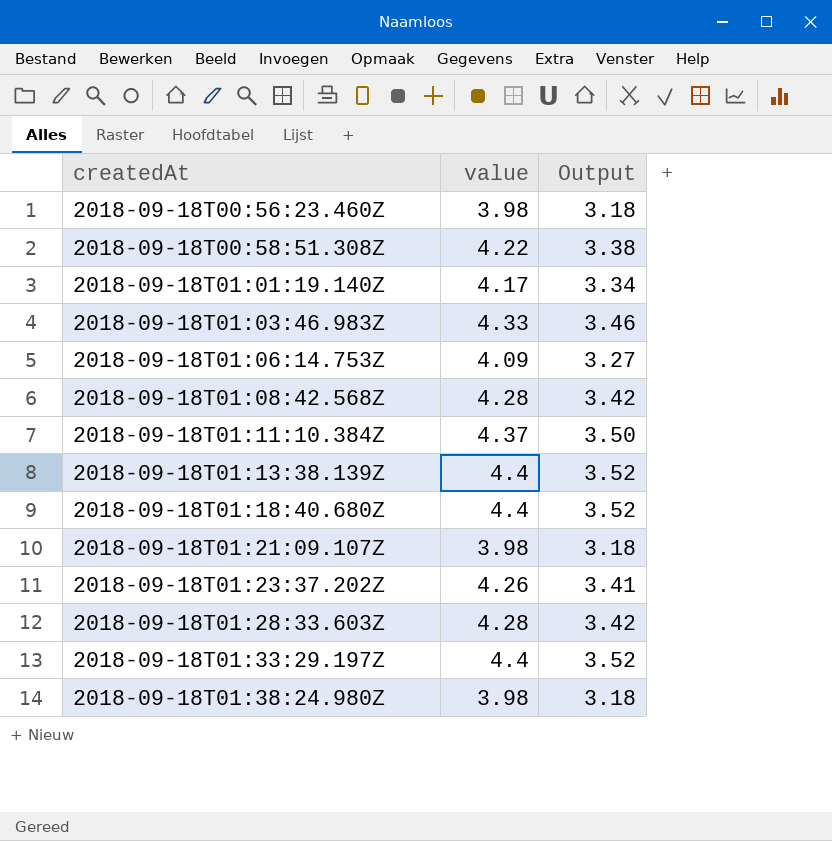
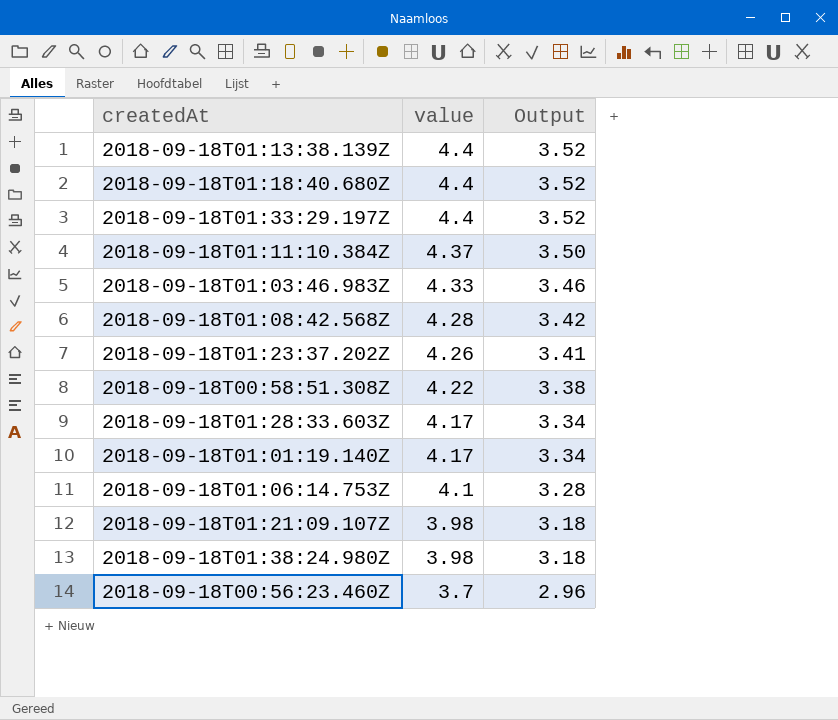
row order: createdAt ascending -> value descending
2018-09-18T01:28:33.603Z | value: 4.28 -> 4.17
2018-09-18T01:28:33.603Z | Output: 3.42 -> 3.34
2018-09-18T01:06:14.753Z | value: 4.09 -> 4.1
2018-09-18T01:06:14.753Z | Output: 3.27 -> 3.28
2018-09-18T00:56:23.460Z | value: 3.98 -> 3.7
2018-09-18T00:56:23.460Z | Output: 3.18 -> 2.96

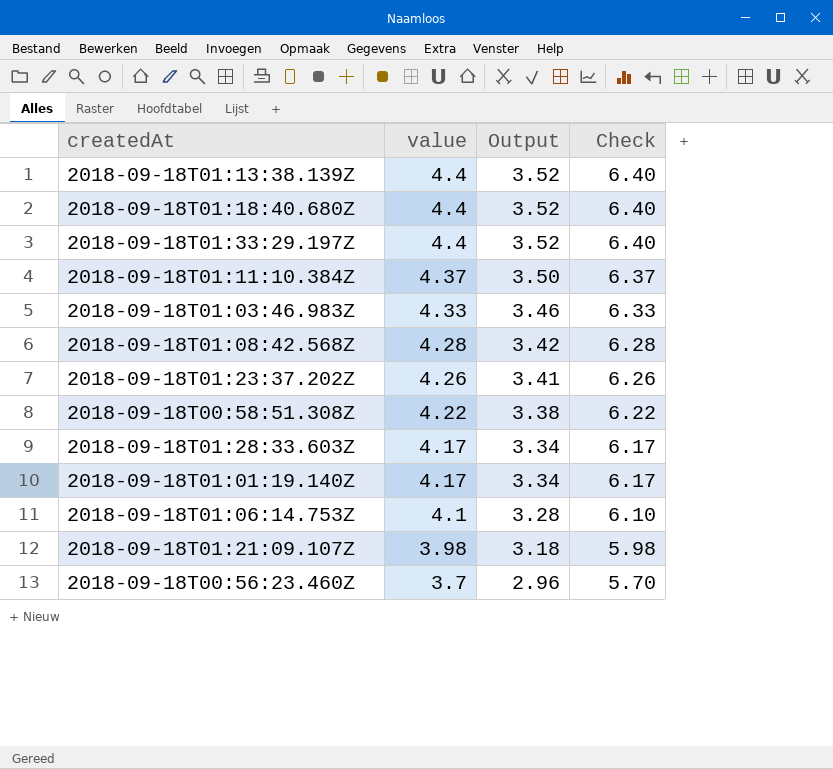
column Check | formula: none -> [value] + 2
row 2018-09-18T01:38:24.980Z: 3.98 | 3.18 -> none

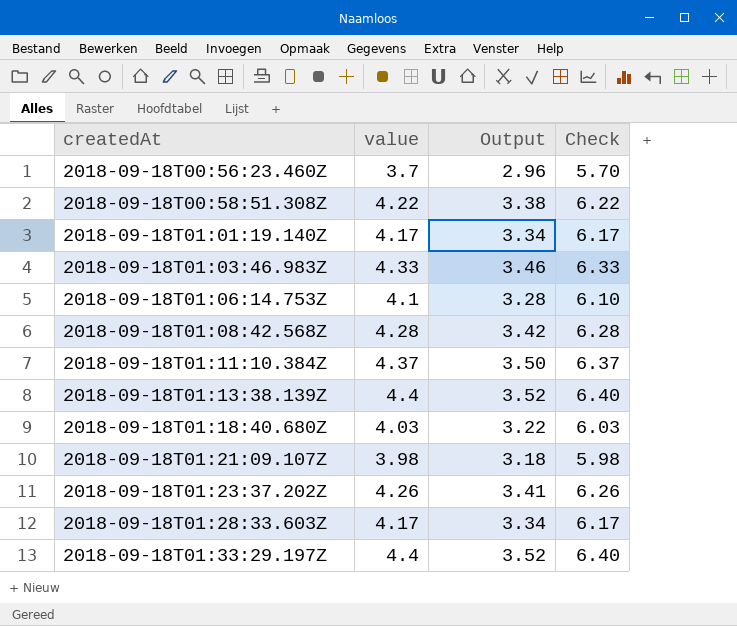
row order: value descending -> createdAt ascending
2018-09-18T01:18:40.680Z | value: 4.4 -> 4.03
2018-09-18T01:18:40.680Z | Output: 3.52 -> 3.22
2018-09-18T01:18:40.680Z | Check: 6.40 -> 6.03

